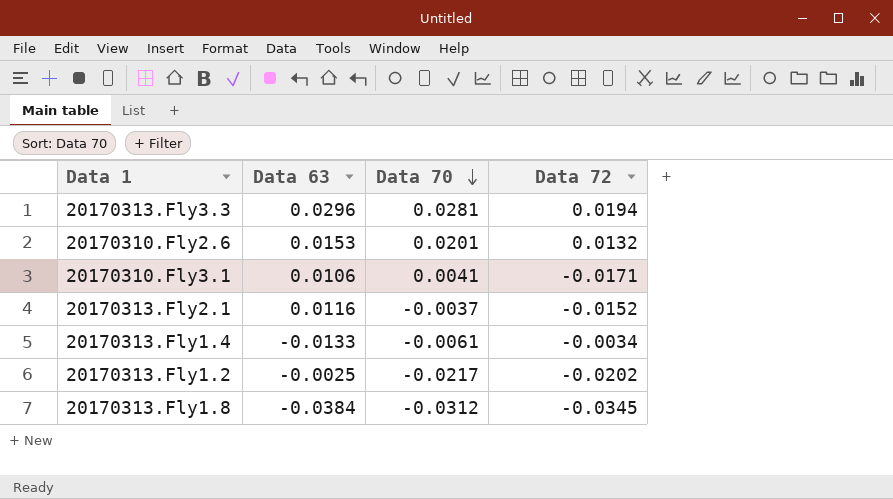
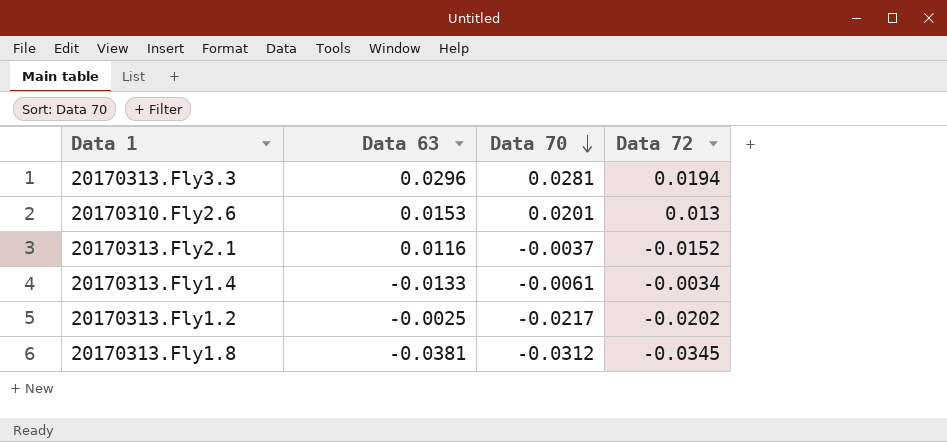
row 20170310.Fly3.1: 0.0106 | 0.0041 | -0.0171 -> none
20170310.Fly2.6 | Data 72: 0.0132 -> 0.013
20170313.Fly1.8 | Data 63: -0.0384 -> -0.0381

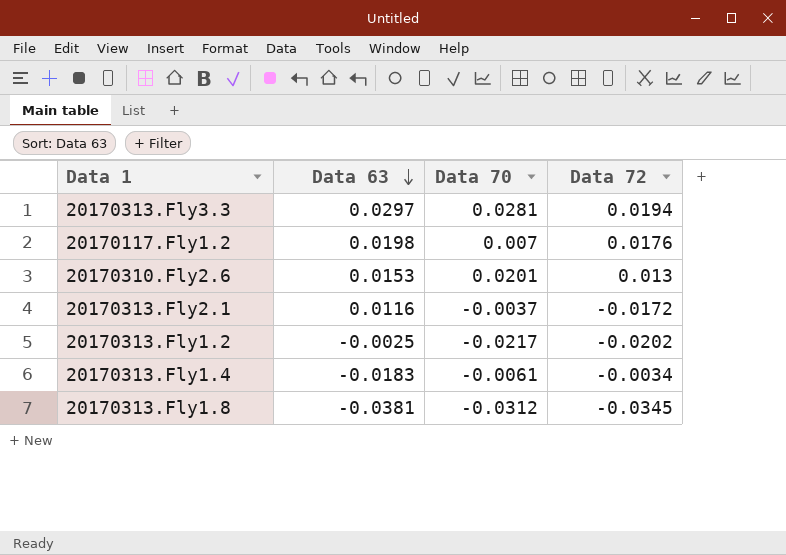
row order: Data 70 descending -> Data 63 descending
20170313.Fly3.3 | Data 63: 0.0296 -> 0.0297
row 20170117.Fly1.2: none -> 0.0198 | 0.007 | 0.0176
20170313.Fly2.1 | Data 72: -0.0152 -> -0.0172
20170313.Fly1.4 | Data 63: -0.0133 -> -0.0183

